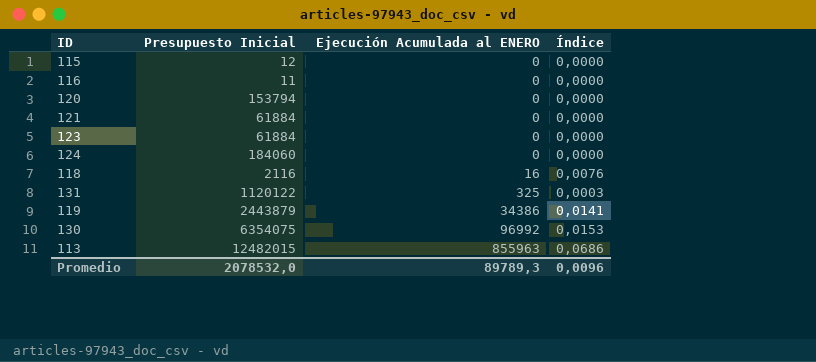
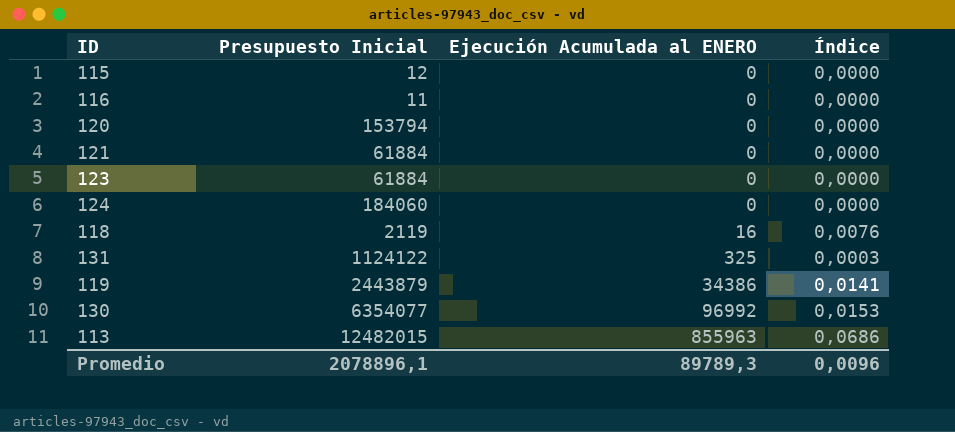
118 | Presupuesto Inicial: 2116 -> 2119
131 | Presupuesto Inicial: 1120122 -> 1124122
130 | Presupuesto Inicial: 6354075 -> 6354077
Promedio | Presupuesto Inicial: 2078532,0 -> 2078896,1

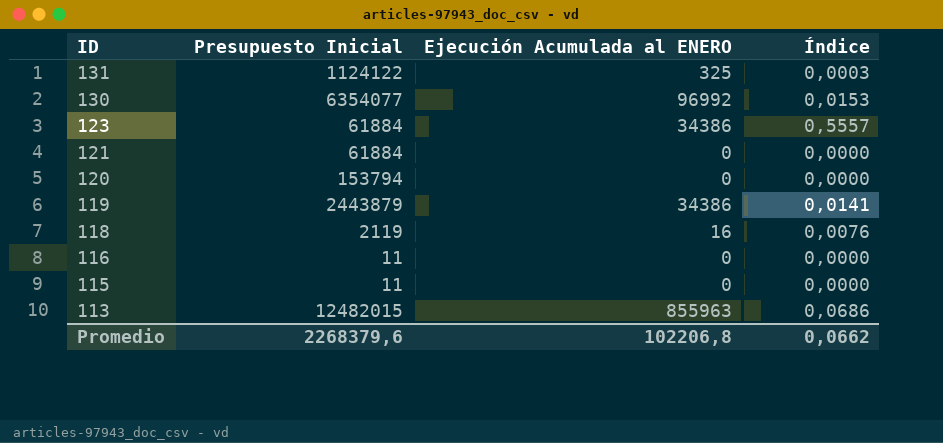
row order: Ejecución Acumulada al ENERO ascending -> ID descending
row 124: 184060 | 0 | 0,0000 -> none
123 | Ejecución Acumulada al ENERO: 0 -> 34386
123 | Índice: 0,0000 -> 0,5557
115 | Presupuesto Inicial: 12 -> 11
Promedio | Presupuesto Inicial: 2078896,1 -> 2268379,6
Promedio | Ejecución Acumulada al ENERO: 89789,3 -> 102206,8
Promedio | Índice: 0,0096 -> 0,0662

